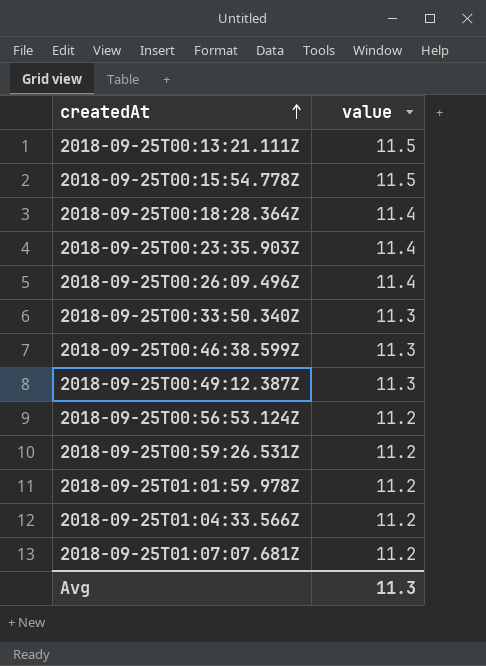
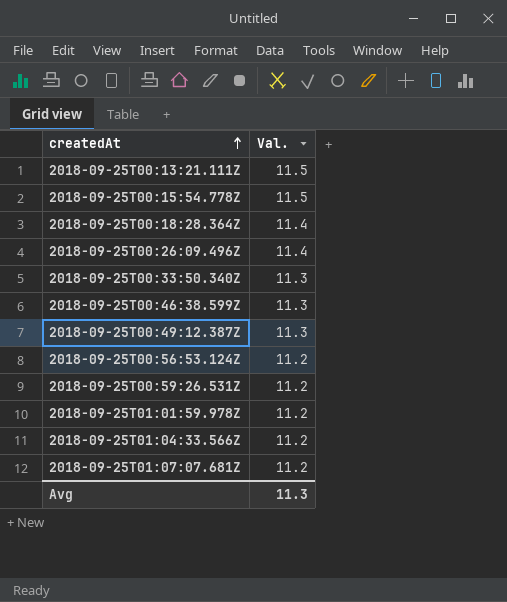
column name: value -> Val.
row 2018-09-25T00:23:35.903Z: 11.4 -> none

